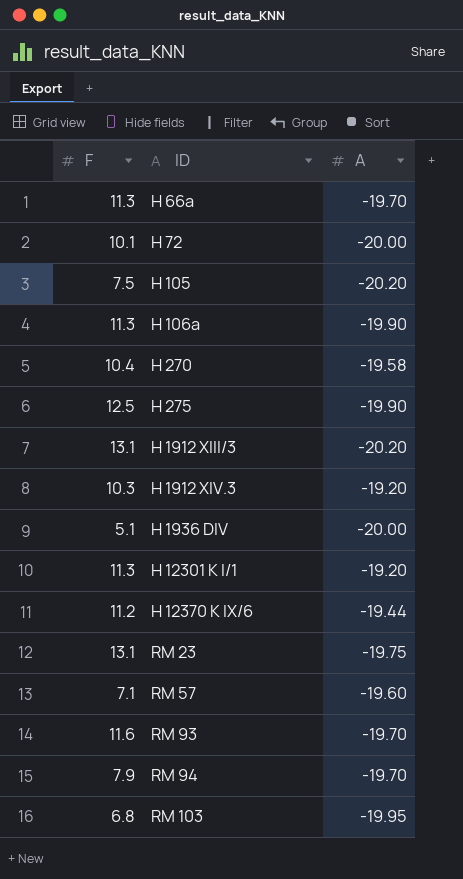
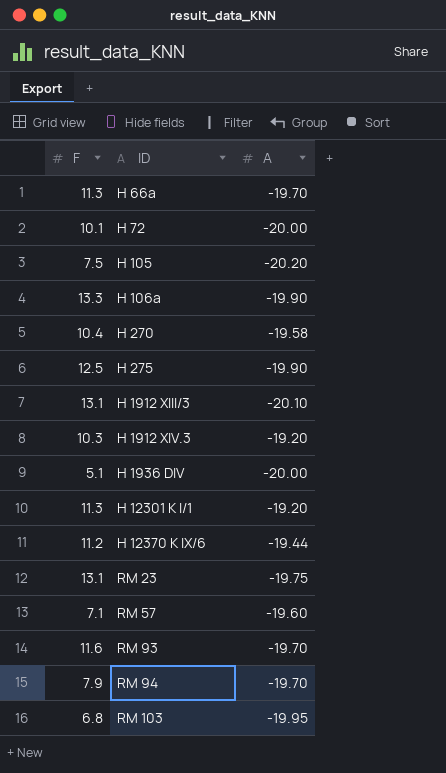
H 106a | F: 11.3 -> 13.3
H 1912 XIII/3 | A: -20.20 -> -20.10

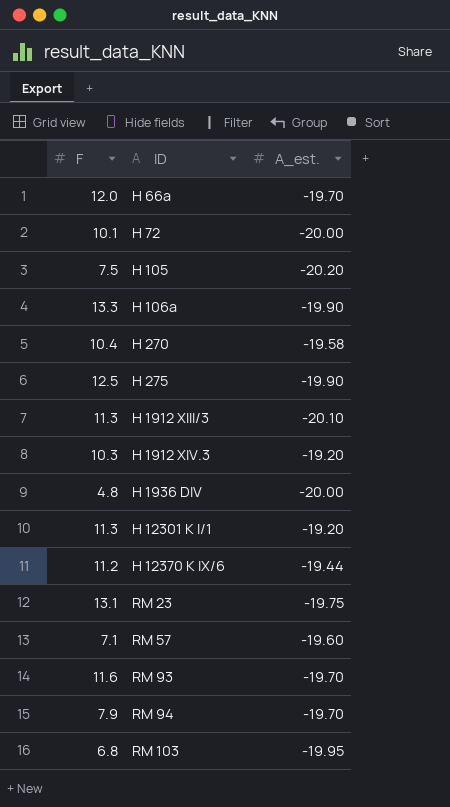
column name: A -> A_est.
H 66a | F: 11.3 -> 12.0
H 1912 XIII/3 | F: 13.1 -> 11.3
H 1936 DIV | F: 5.1 -> 4.8

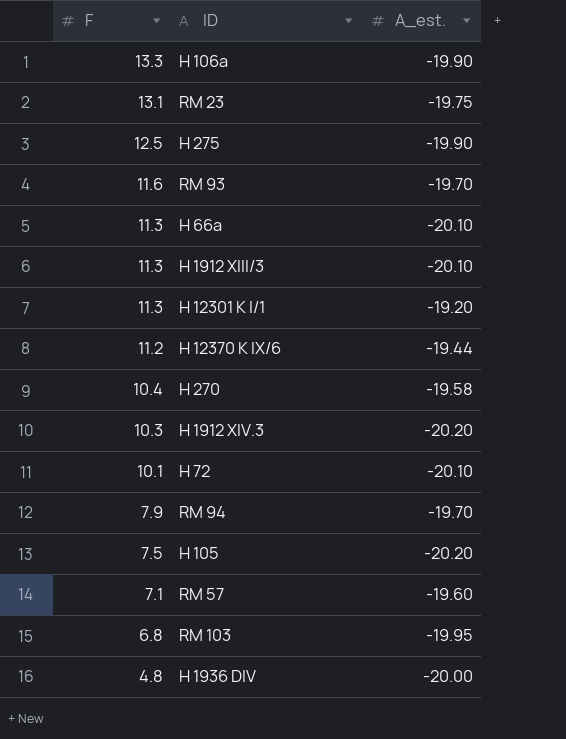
row order: ID ascending -> F descending
H 66a | F: 12.0 -> 11.3
H 66a | A_est.: -19.70 -> -20.10
H 1912 XIV.3 | A_est.: -19.20 -> -20.20
H 72 | A_est.: -20.00 -> -20.10

